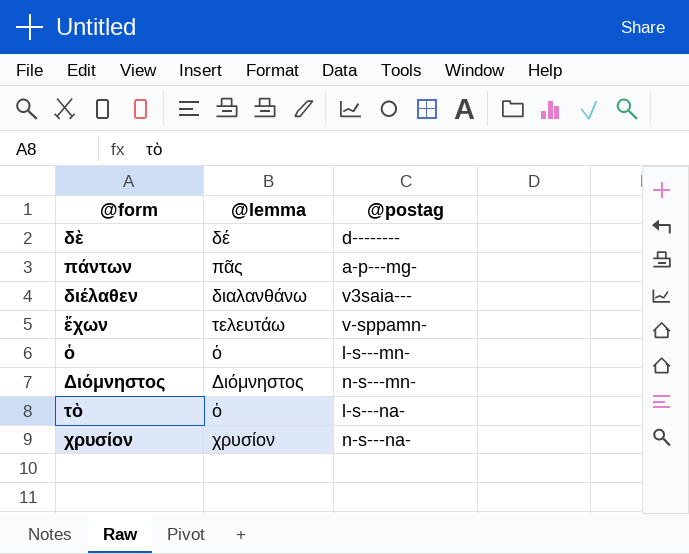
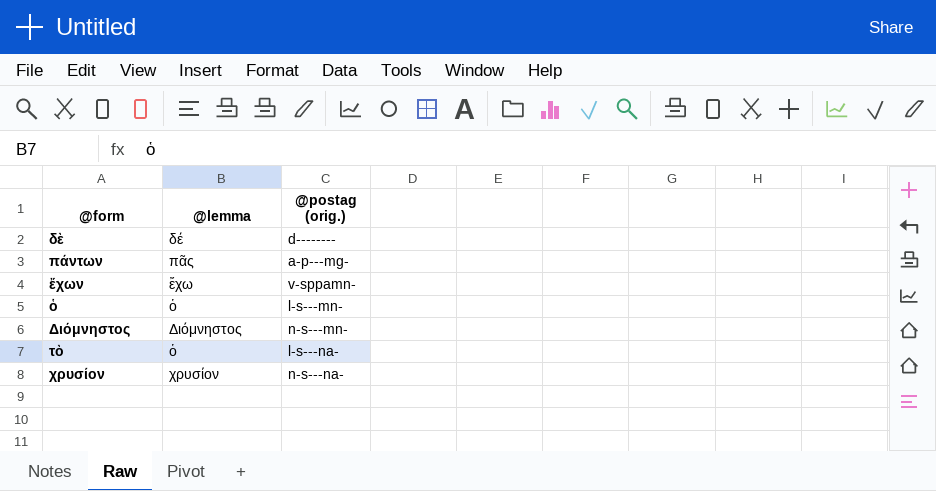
column name: @postag -> @postag (orig.)
row διέλαθεν: διαλανθάνω | v3saia--- -> none
ἔχων | @lemma: τελευτάω -> ἔχω

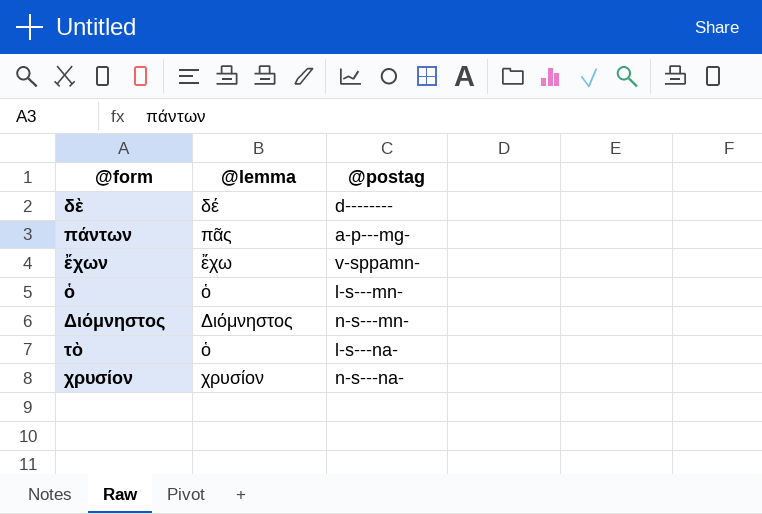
column name: @postag (orig.) -> @postag

